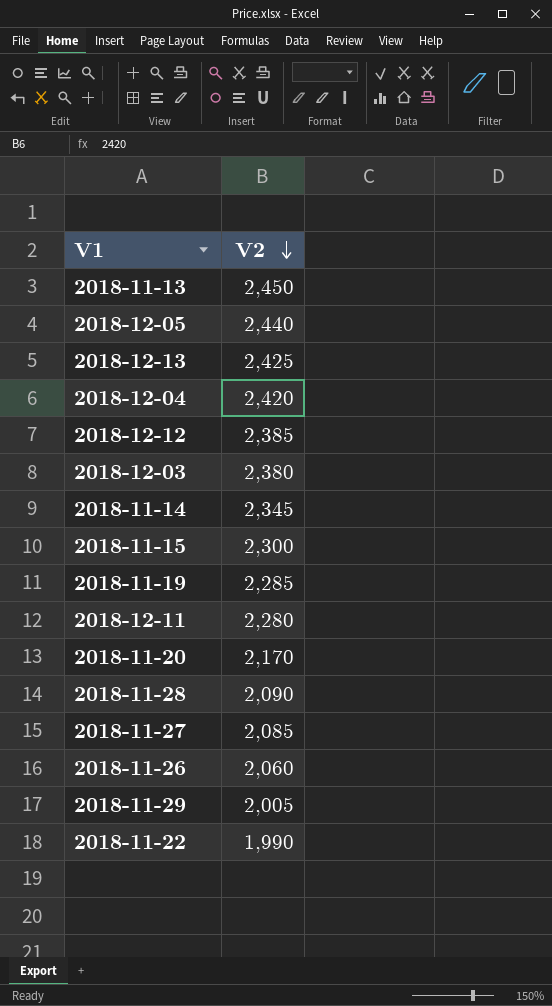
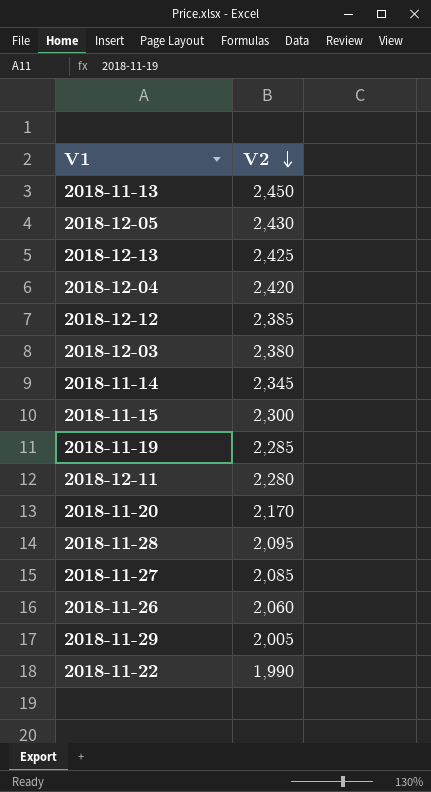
2018-12-05 | V2: 2,440 -> 2,430
2018-11-28 | V2: 2,090 -> 2,095

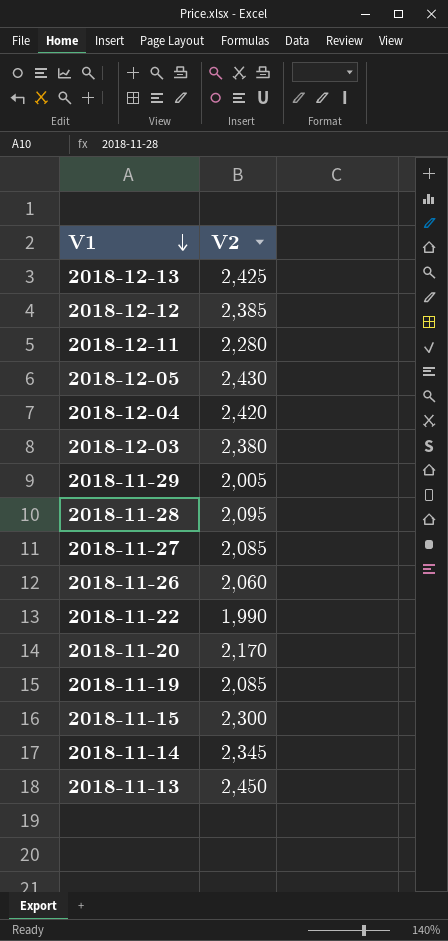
row order: V2 descending -> V1 descending
2018-11-19 | V2: 2,285 -> 2,085

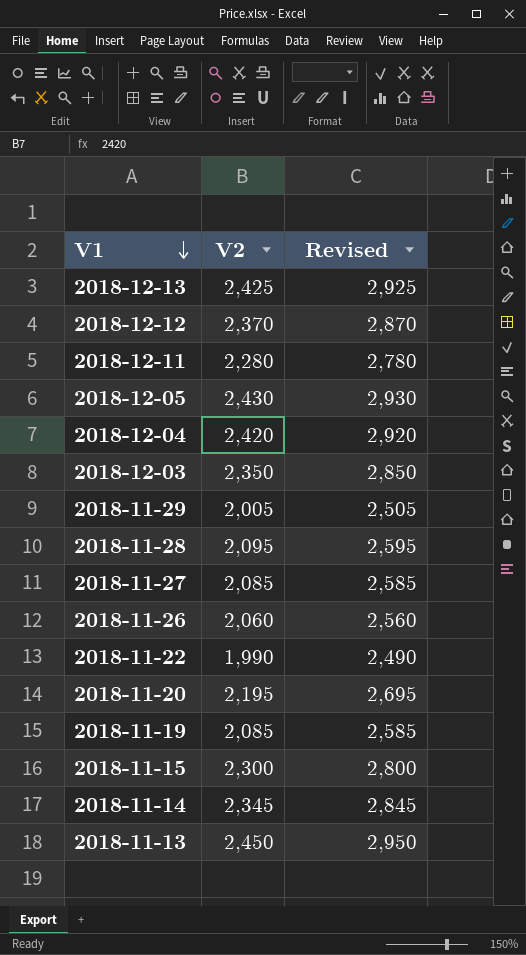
column Revised | formula: none -> [V2] + 500
2018-12-12 | V2: 2,385 -> 2,370
2018-12-03 | V2: 2,380 -> 2,350
2018-11-20 | V2: 2,170 -> 2,195

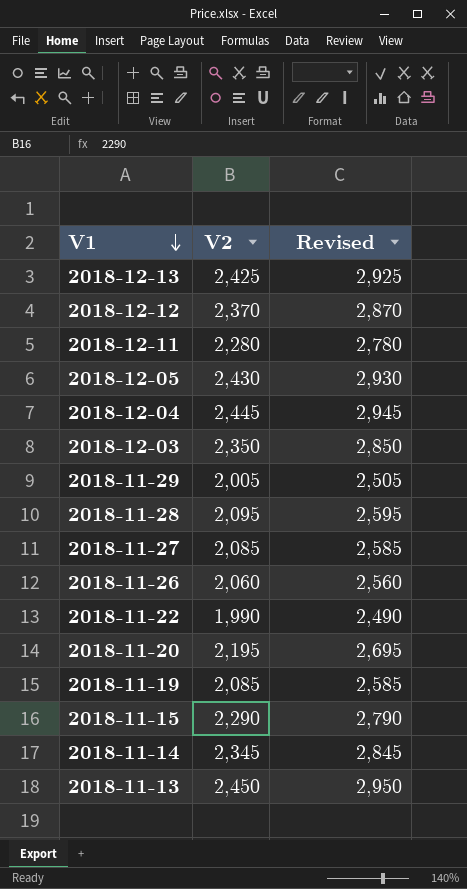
2018-12-04 | V2: 2,420 -> 2,445
2018-12-04 | Revised: 2,920 -> 2,945
2018-11-15 | V2: 2,300 -> 2,290
2018-11-15 | Revised: 2,800 -> 2,790

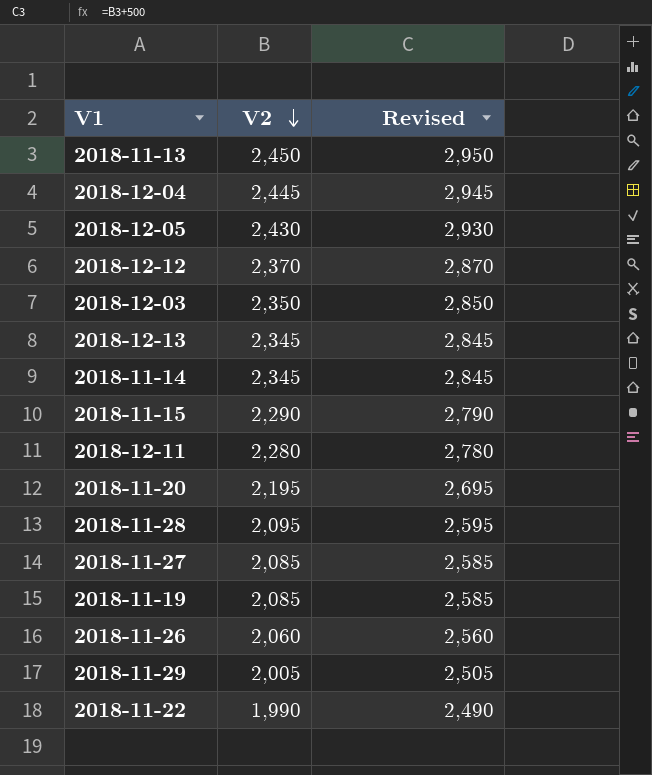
row order: V1 descending -> V2 descending
2018-12-13 | V2: 2,425 -> 2,345
2018-12-13 | Revised: 2,925 -> 2,845

